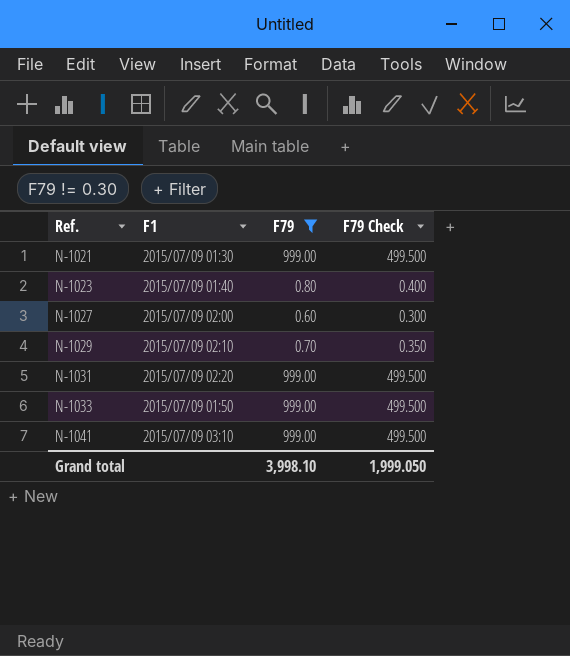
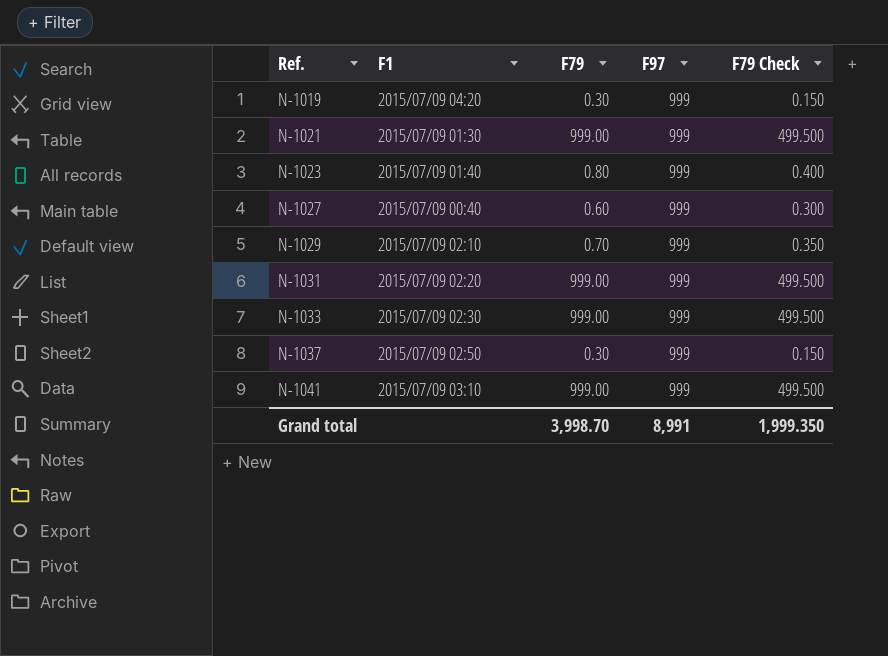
filter: F79 != 0.30 -> none
column F97 | position: none -> 4
N-1027 | F1: 2015/07/09 02:00 -> 2015/07/09 00:40
N-1033 | F1: 2015/07/09 01:50 -> 2015/07/09 02:30
Grand total | F79: 3,998.10 -> 3,998.70
Grand total | F79 Check: 1,999.050 -> 1,999.350

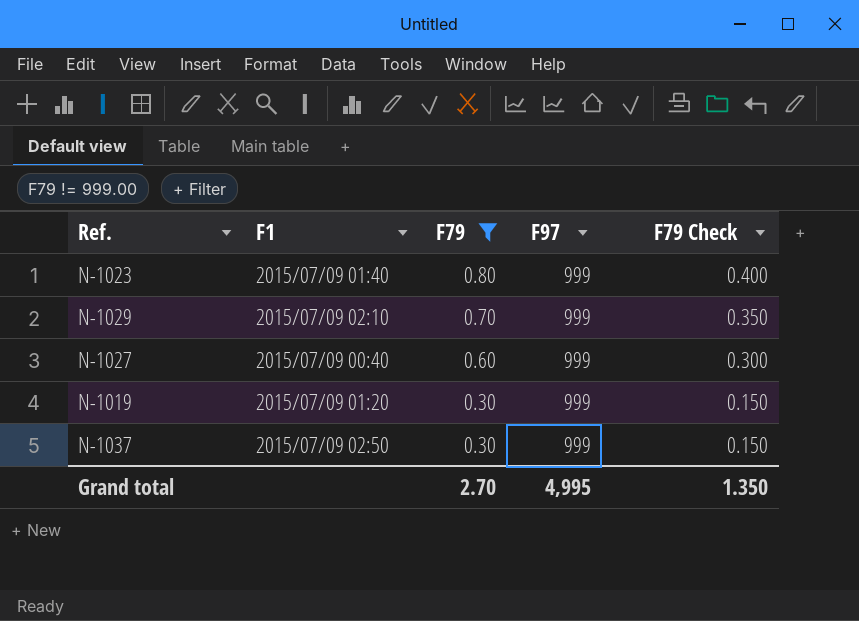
filter: none -> F79 != 999.00
row order: Ref. ascending -> F79 descending
N-1019 | F1: 2015/07/09 04:20 -> 2015/07/09 01:20
Grand total | F79: 3,998.70 -> 2.70
Grand total | F97: 8,991 -> 4,995
Grand total | F79 Check: 1,999.350 -> 1.350

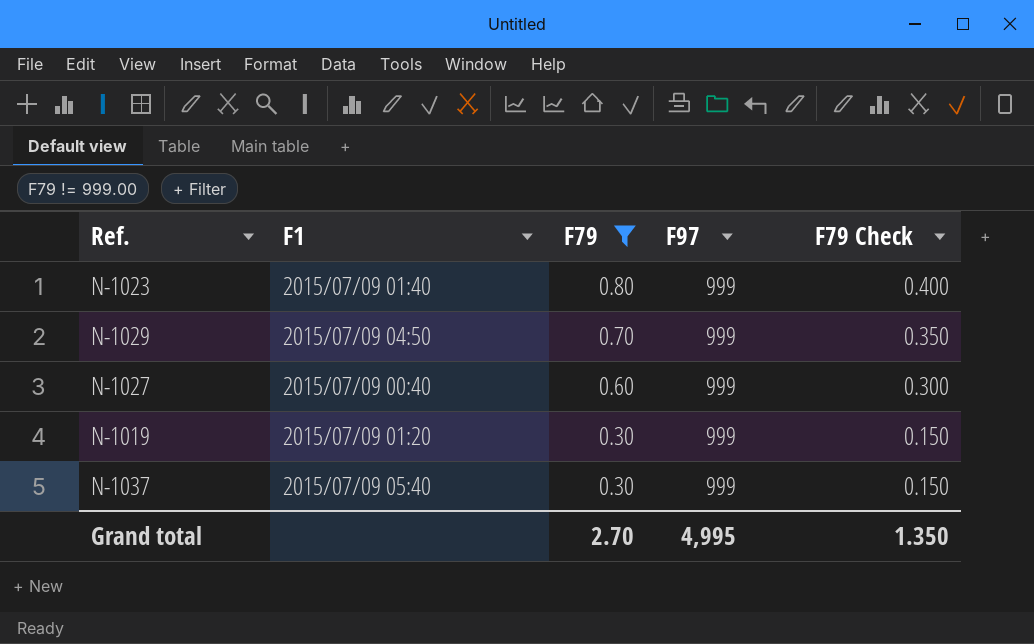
N-1029 | F1: 2015/07/09 02:10 -> 2015/07/09 04:50
N-1037 | F1: 2015/07/09 02:50 -> 2015/07/09 05:40

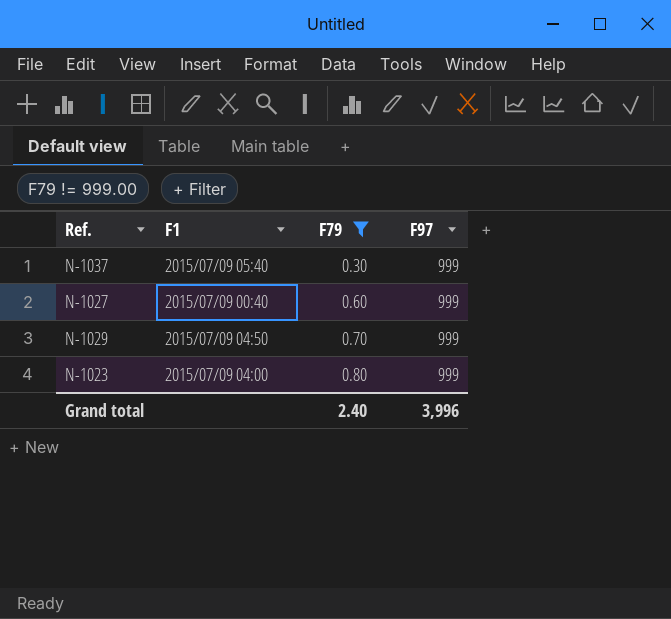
row order: F79 descending -> F79 ascending
column F79 Check | formula: [F79] * 0.5 -> none
row N-1019: 2015/07/09 01:20 | 0.30 | 999 | 0.150 -> none
N-1023 | F1: 2015/07/09 01:40 -> 2015/07/09 04:00
Grand total | F79: 2.70 -> 2.40
Grand total | F97: 4,995 -> 3,996

